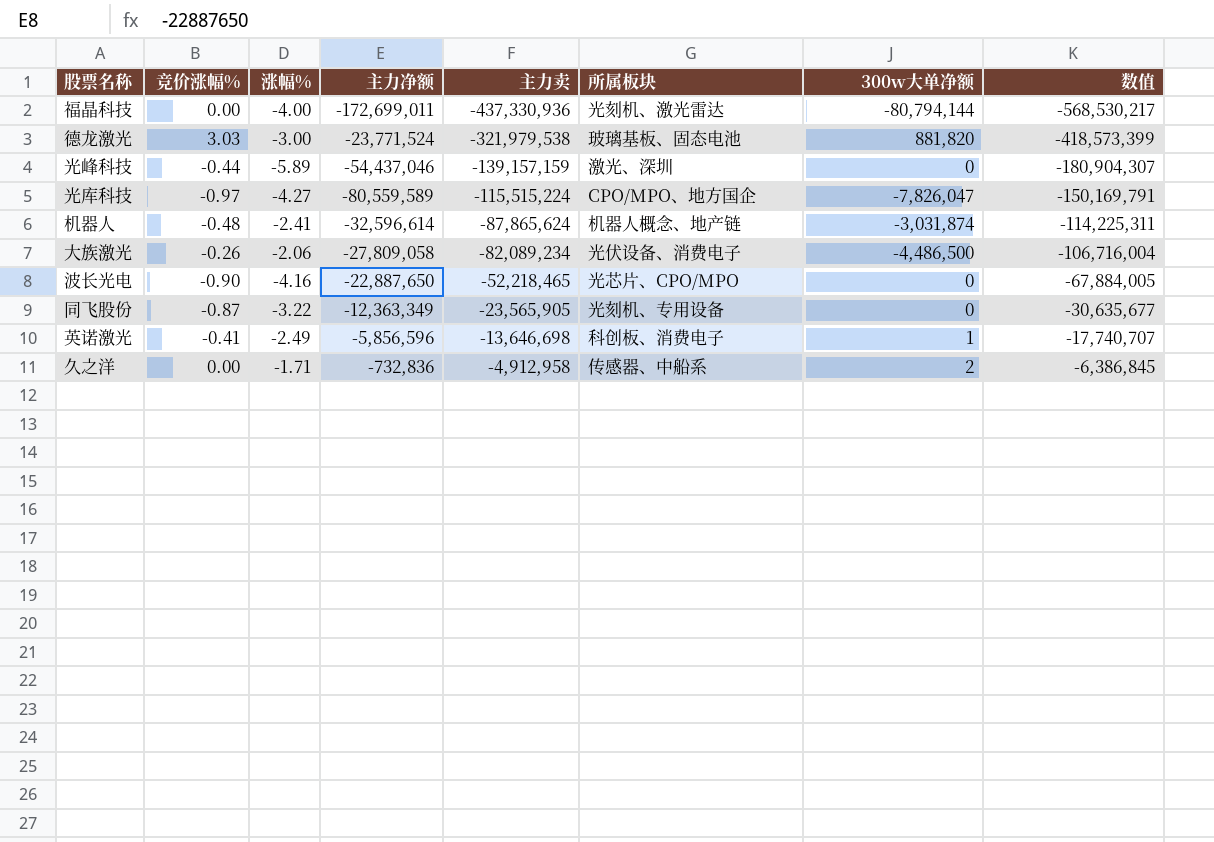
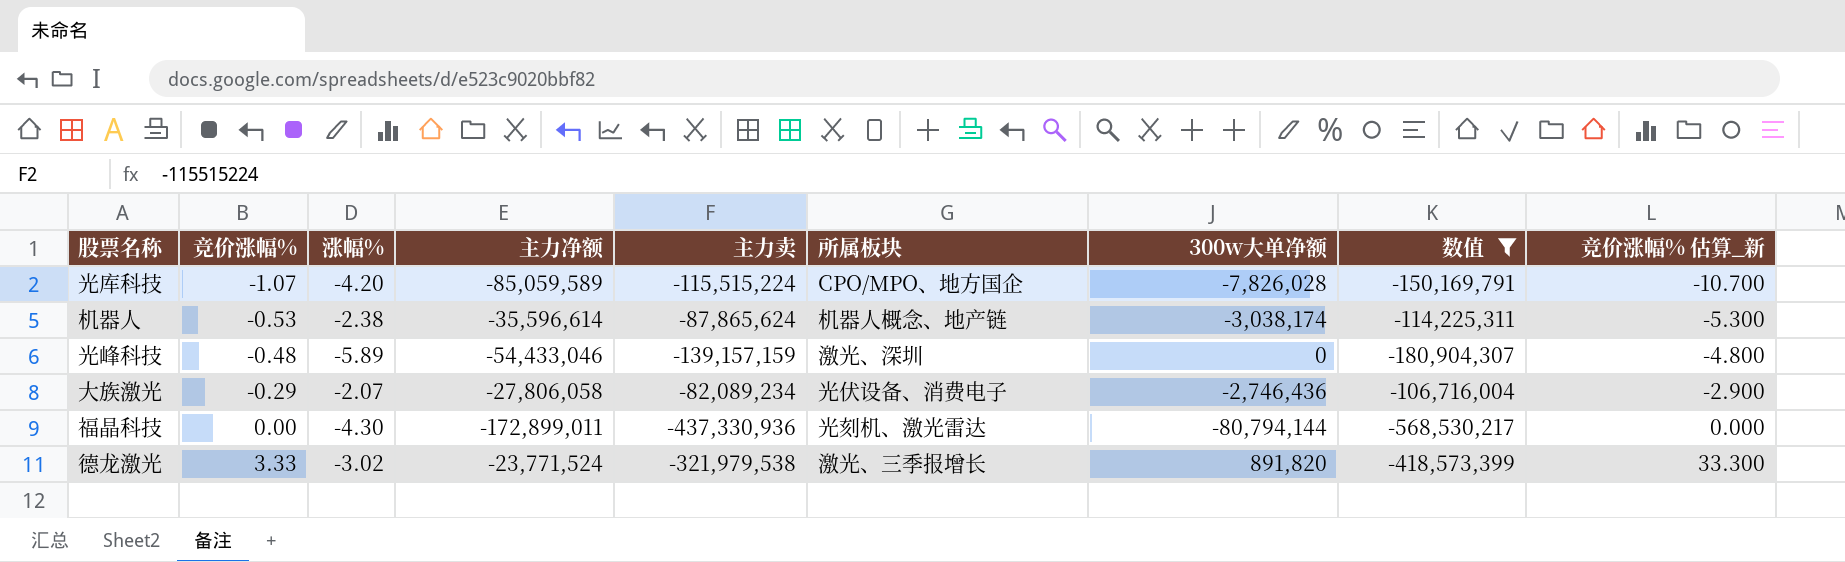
filter: none -> 数值 <= -106,716,004
row order: 主力卖 ascending -> 竞价涨幅% ascending
column 竞价涨幅% 估算_新 | formula: none -> [竞价涨幅%] * 10
光库科技 | 竞价涨幅%: -0.97 -> -1.07
光库科技 | 涨幅%: -4.27 -> -4.20
光库科技 | 主力净额: -80,559,589 -> -85,059,589
光库科技 | 300w大单净额: -7,826,047 -> -7,826,028
机器人 | 竞价涨幅%: -0.48 -> -0.53
机器人 | 涨幅%: -2.41 -> -2.38
机器人 | 主力净额: -32,596,614 -> -35,596,614
机器人 | 300w大单净额: -3,031,874 -> -3,038,174
光峰科技 | 竞价涨幅%: -0.44 -> -0.48
光峰科技 | 主力净额: -54,437,046 -> -54,433,046
大族激光 | 竞价涨幅%: -0.26 -> -0.29
大族激光 | 涨幅%: -2.06 -> -2.07
大族激光 | 主力净额: -27,809,058 -> -27,806,058
大族激光 | 300w大单净额: -4,486,500 -> -2,746,436
福晶科技 | 涨幅%: -4.00 -> -4.30
福晶科技 | 主力净额: -172,699,011 -> -172,899,011
德龙激光 | 竞价涨幅%: 3.03 -> 3.33
德龙激光 | 涨幅%: -3.00 -> -3.02
德龙激光 | 所属板块: 玻璃基板、固态电池 -> 激光、三季报增长
德龙激光 | 300w大单净额: 881,820 -> 891,820

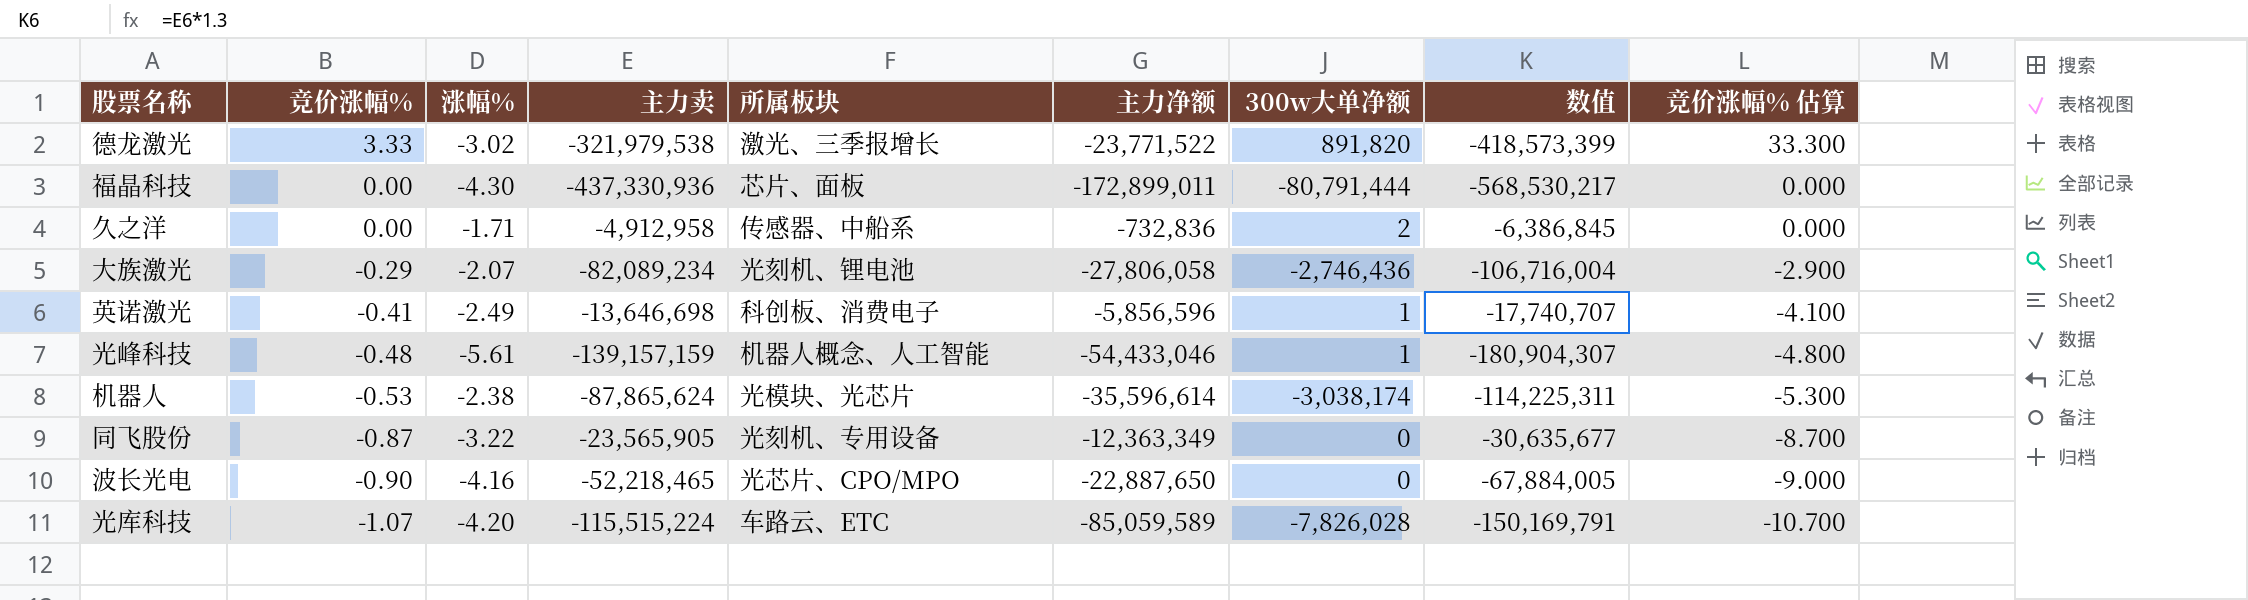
filter: 数值 <= -106,716,004 -> none
row order: 竞价涨幅% ascending -> 竞价涨幅% descending
column 主力净额 | position: 4 -> 6
column name: 竞价涨幅% 估算_新 -> 竞价涨幅% 估算
德龙激光 | 主力净额: -23,771,524 -> -23,771,522
福晶科技 | 所属板块: 光刻机、激光雷达 -> 芯片、面板
福晶科技 | 300w大单净额: -80,794,144 -> -80,791,444
大族激光 | 所属板块: 光伏设备、消费电子 -> 光刻机、锂电池
光峰科技 | 涨幅%: -5.89 -> -5.61
光峰科技 | 所属板块: 激光、深圳 -> 机器人概念、人工智能
光峰科技 | 300w大单净额: 0 -> 1
机器人 | 所属板块: 机器人概念、地产链 -> 光模块、光芯片
光库科技 | 所属板块: CPO/MPO、地方国企 -> 车路云、ETC

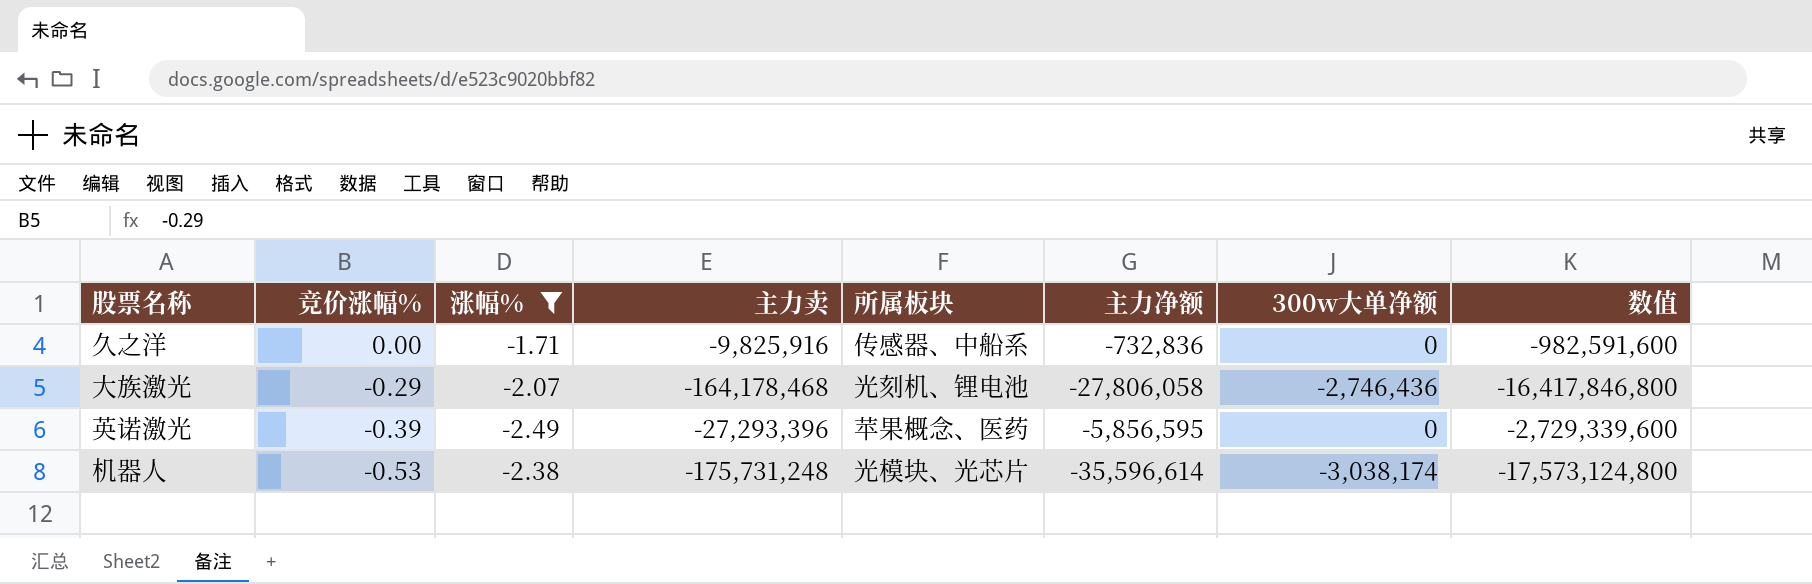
filter: none -> 涨幅% >= -2.49
column 竞价涨幅% 估算 | formula: [竞价涨幅%] * 10 -> none
column 数值 | formula: [主力卖] * 1.3 -> [主力卖] * 100
久之洋 | 主力卖: -4,912,958 -> -9,825,916
久之洋 | 300w大单净额: 2 -> 0
大族激光 | 主力卖: -82,089,234 -> -164,178,468
英诺激光 | 竞价涨幅%: -0.41 -> -0.39
英诺激光 | 主力卖: -13,646,698 -> -27,293,396
英诺激光 | 所属板块: 科创板、消费电子 -> 苹果概念、医药
英诺激光 | 主力净额: -5,856,596 -> -5,856,595
英诺激光 | 300w大单净额: 1 -> 0
机器人 | 主力卖: -87,865,624 -> -175,731,248

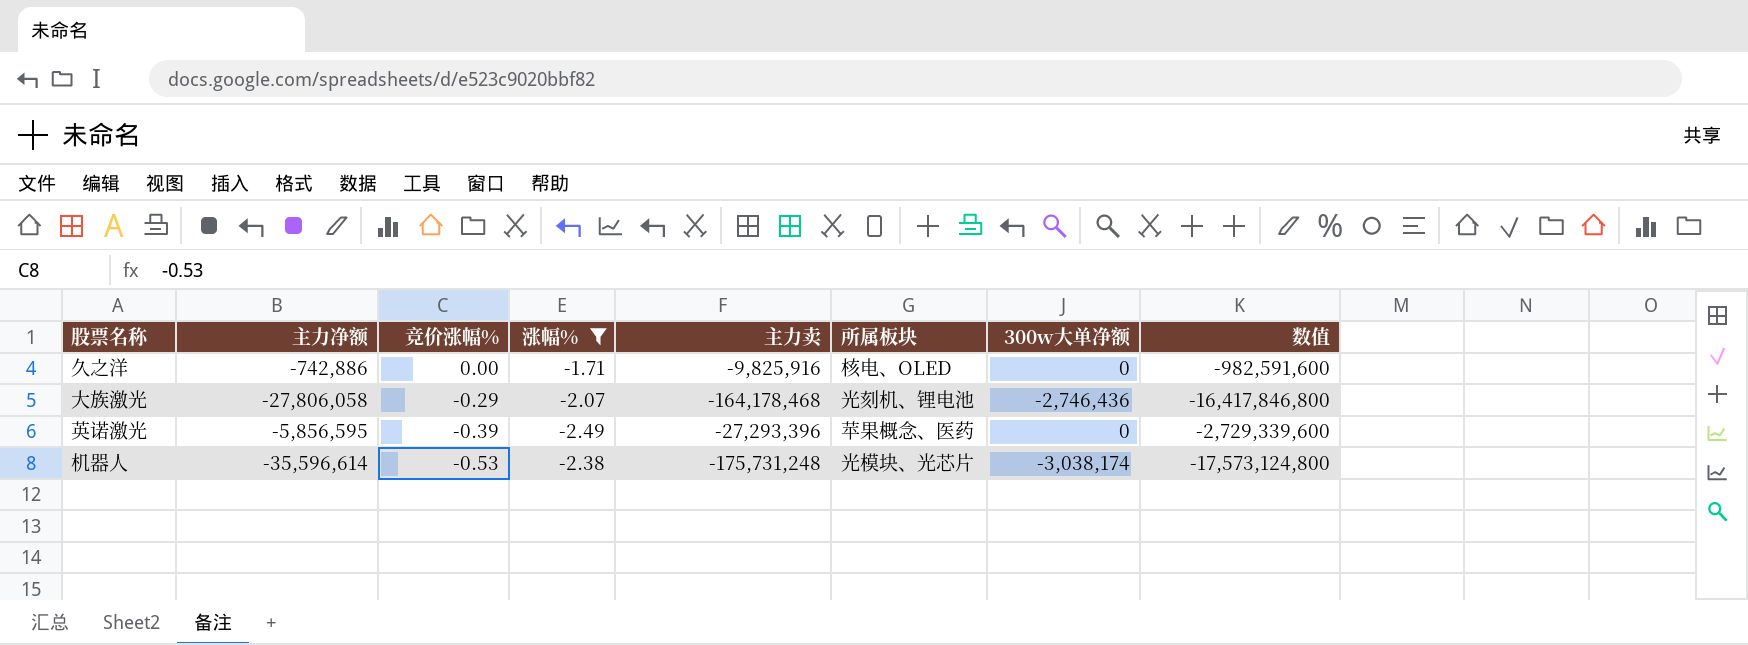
column 主力净额 | position: 6 -> 2
久之洋 | 主力净额: -732,836 -> -742,886
久之洋 | 所属板块: 传感器、中船系 -> 核电、OLED

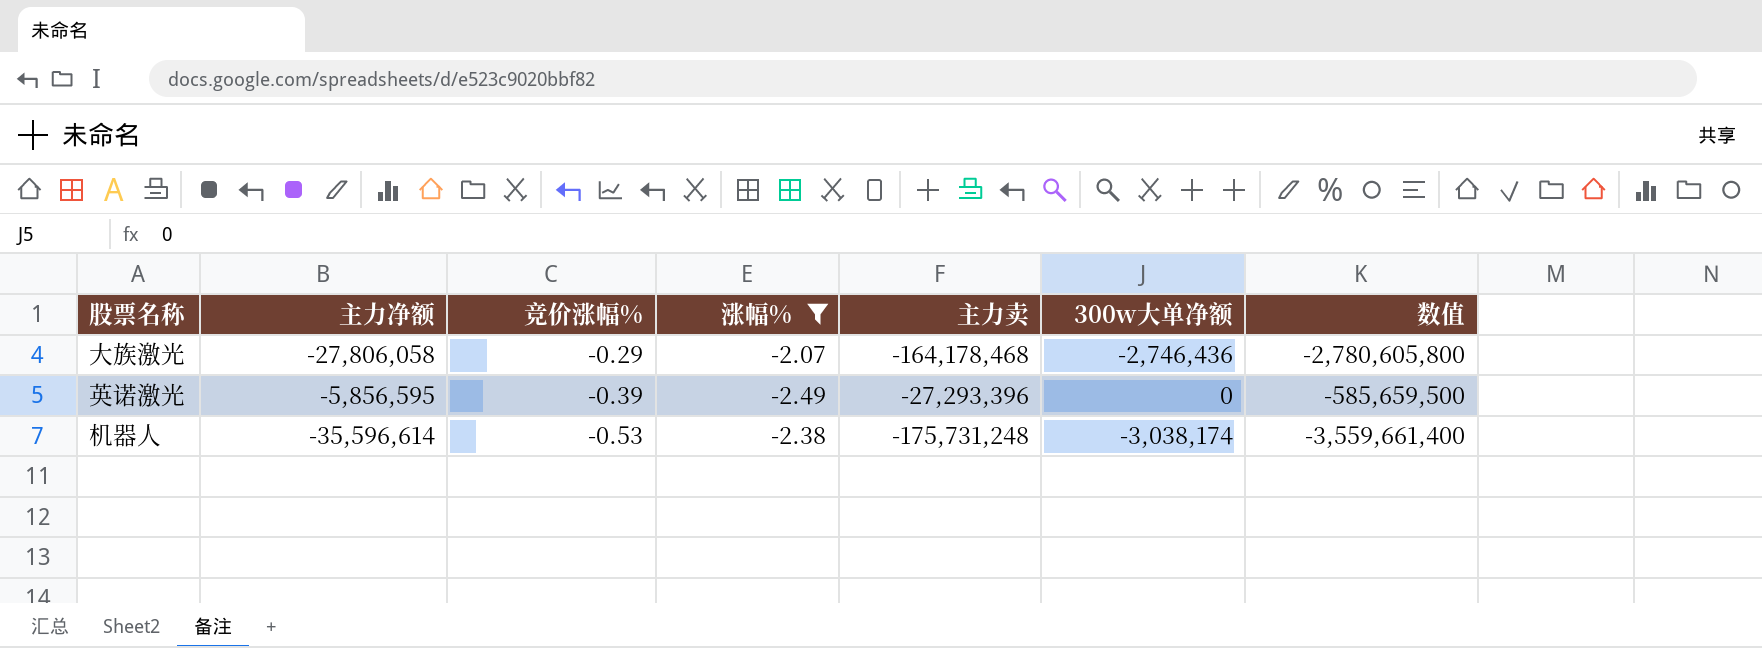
column 所属板块 | position: 6 -> none
column 数值 | formula: [主力卖] * 100 -> [主力净额] * 100
row 久之洋: -742,886 | 0.00 | -1.71 | -9,825,916 | 核电、OLED | 0 | -982,591,600 -> none

